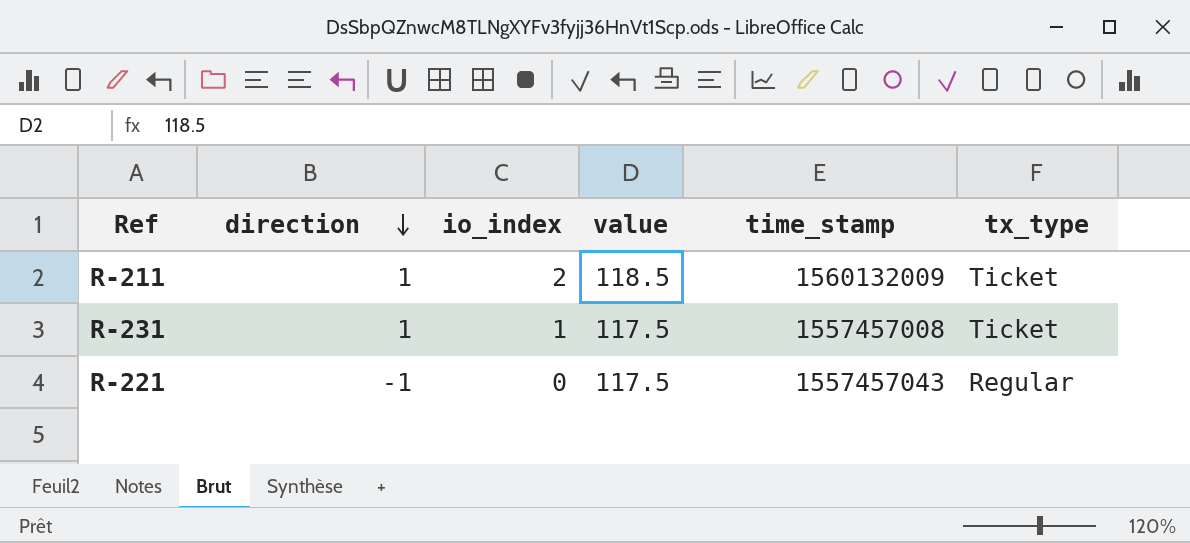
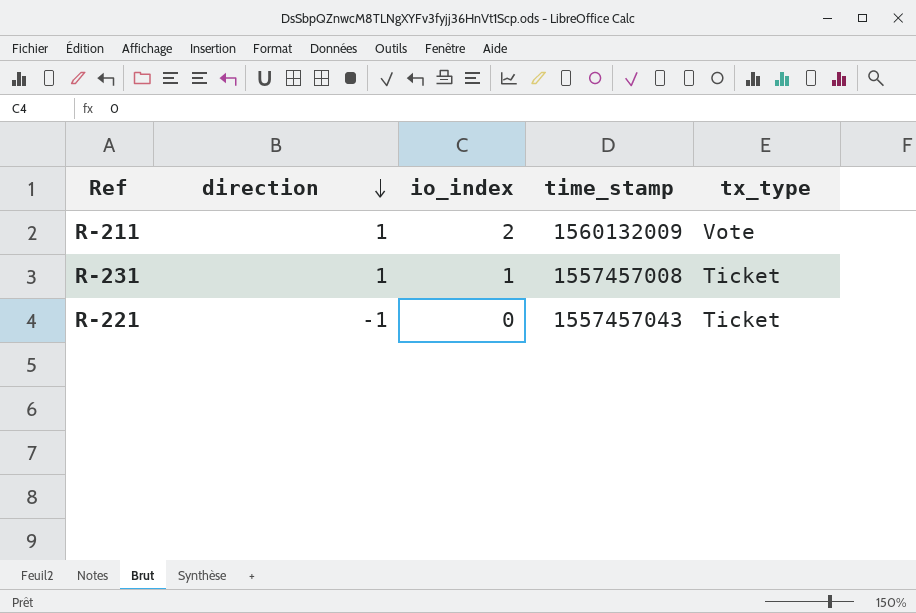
column value | position: 4 -> none
R-211 | tx_type: Ticket -> Vote
R-221 | tx_type: Regular -> Ticket

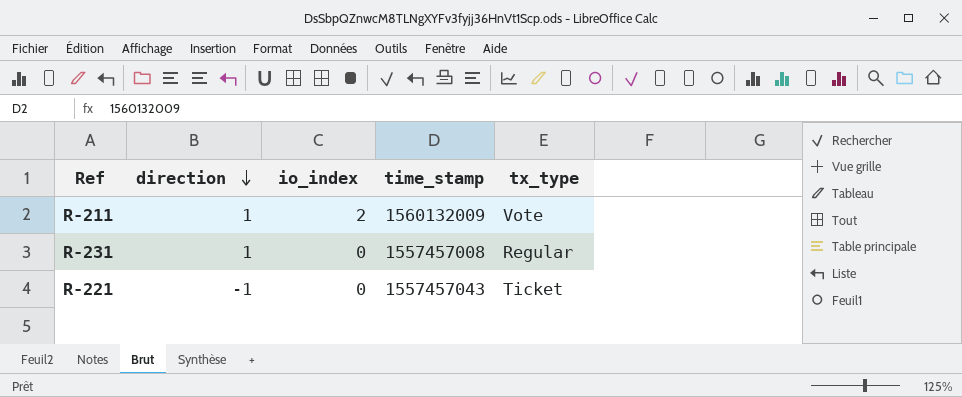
R-231 | io_index: 1 -> 0
R-231 | tx_type: Ticket -> Regular

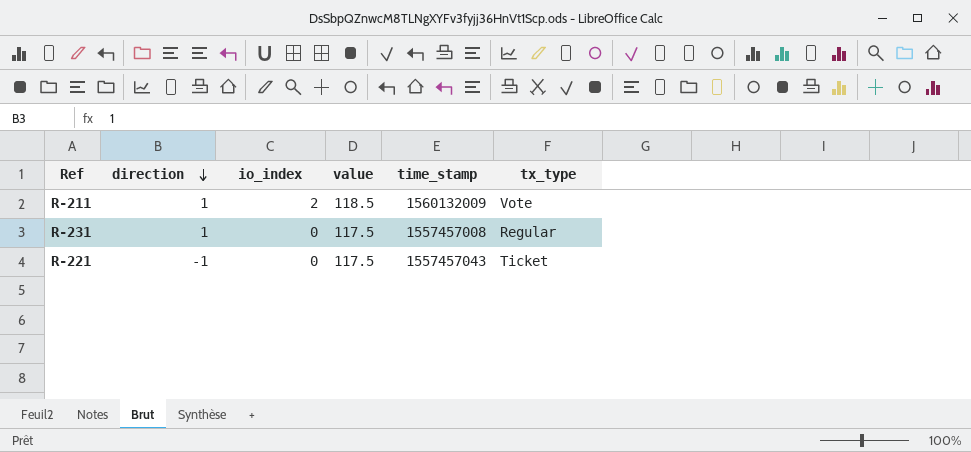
column value | position: none -> 4

